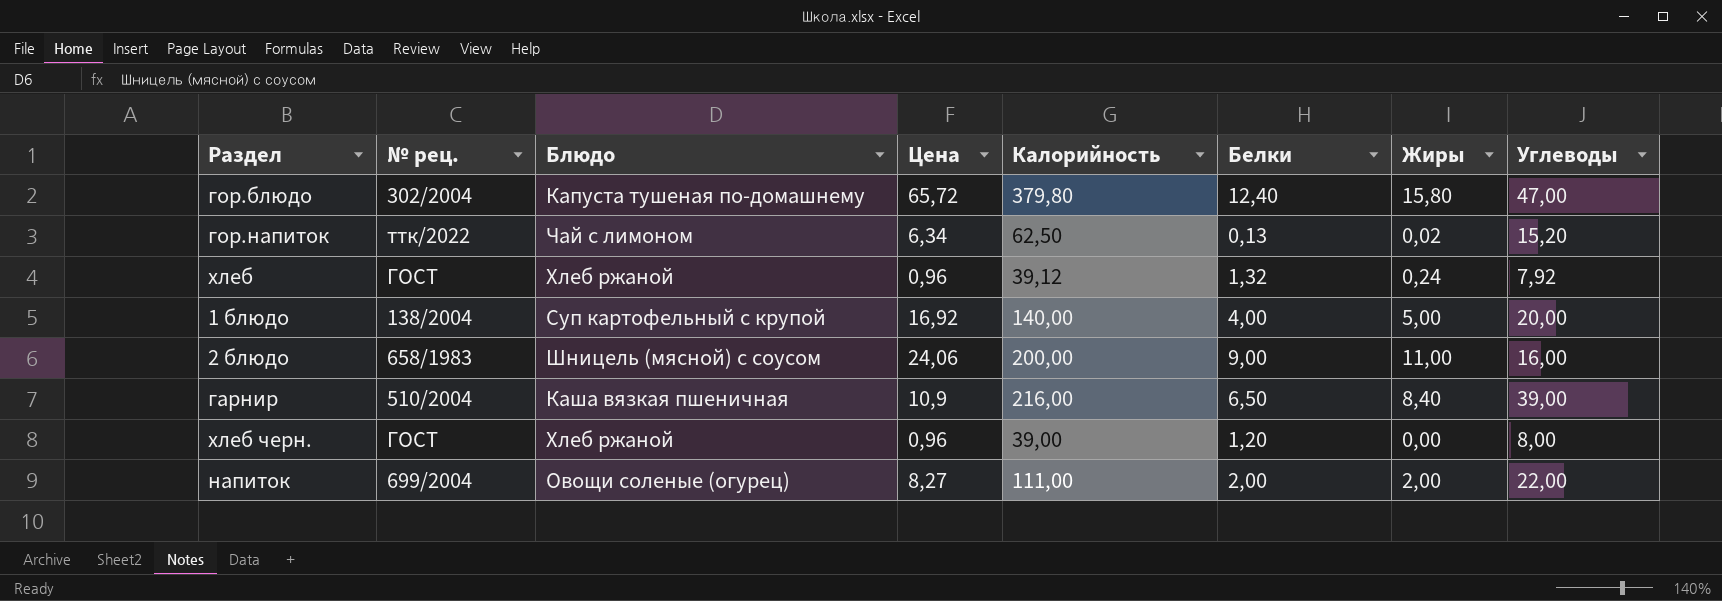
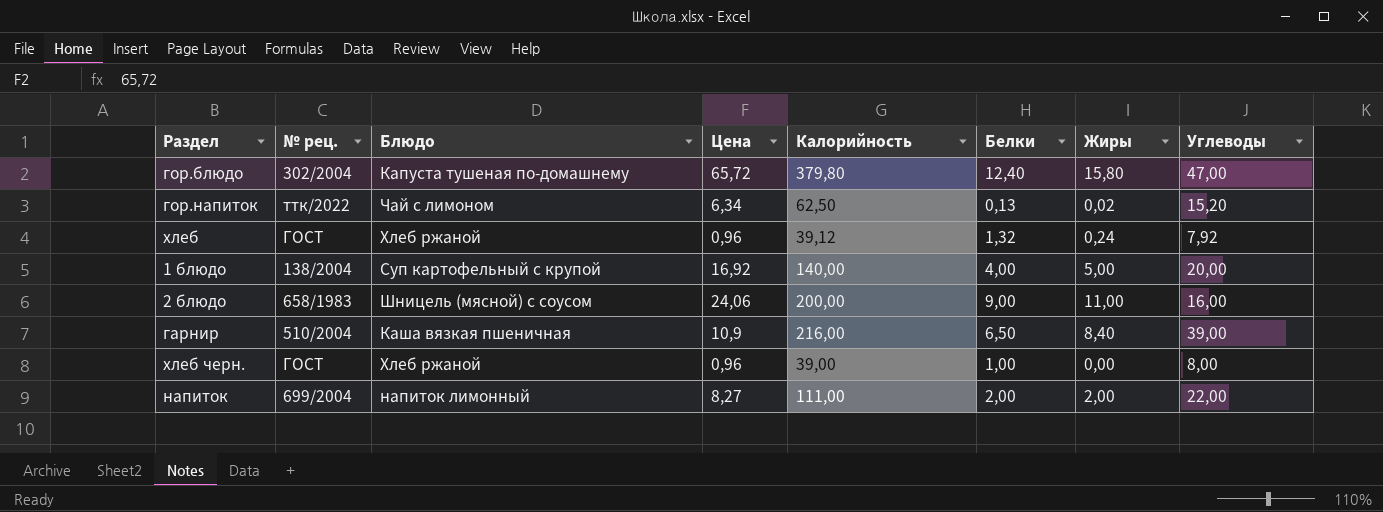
хлеб черн. | Белки: 1,20 -> 1,00
напиток | Блюдо: Овощи соленые (огурец) -> напиток лимонный

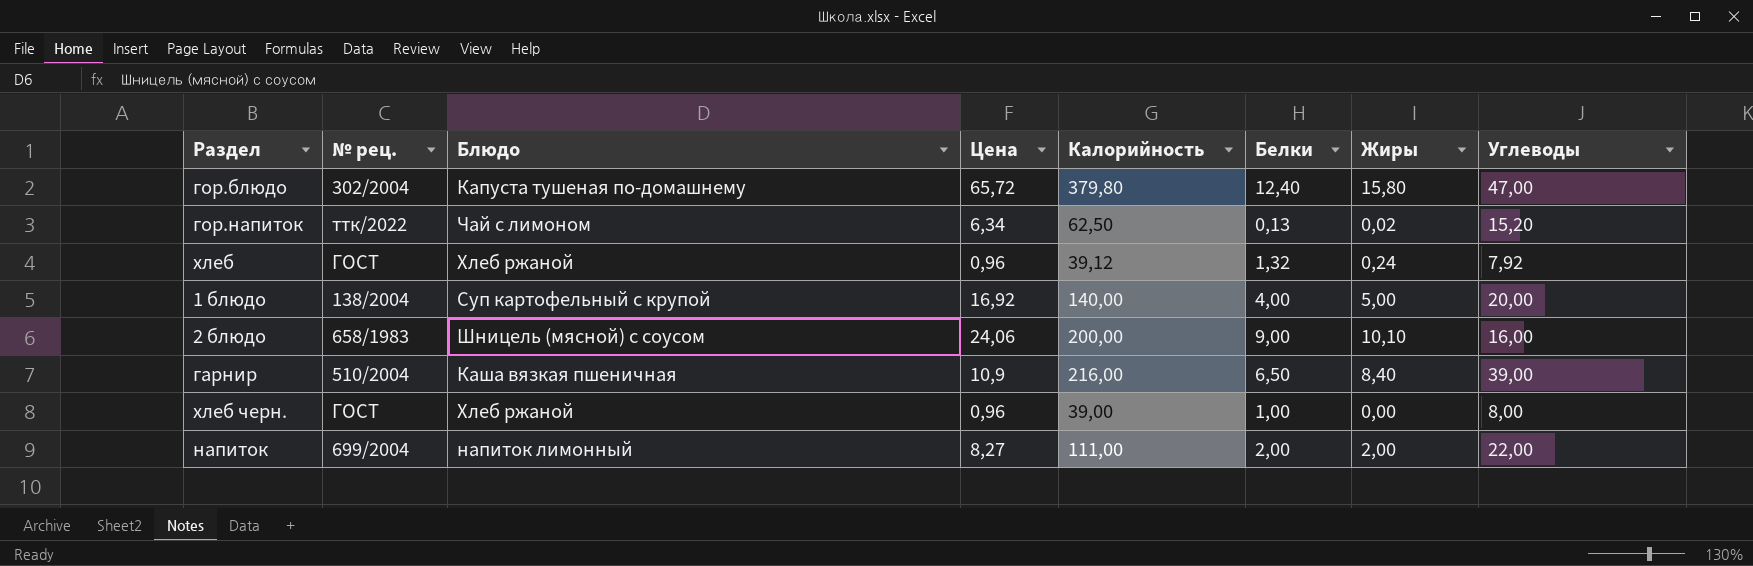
2 блюдо | Жиры: 11,00 -> 10,10

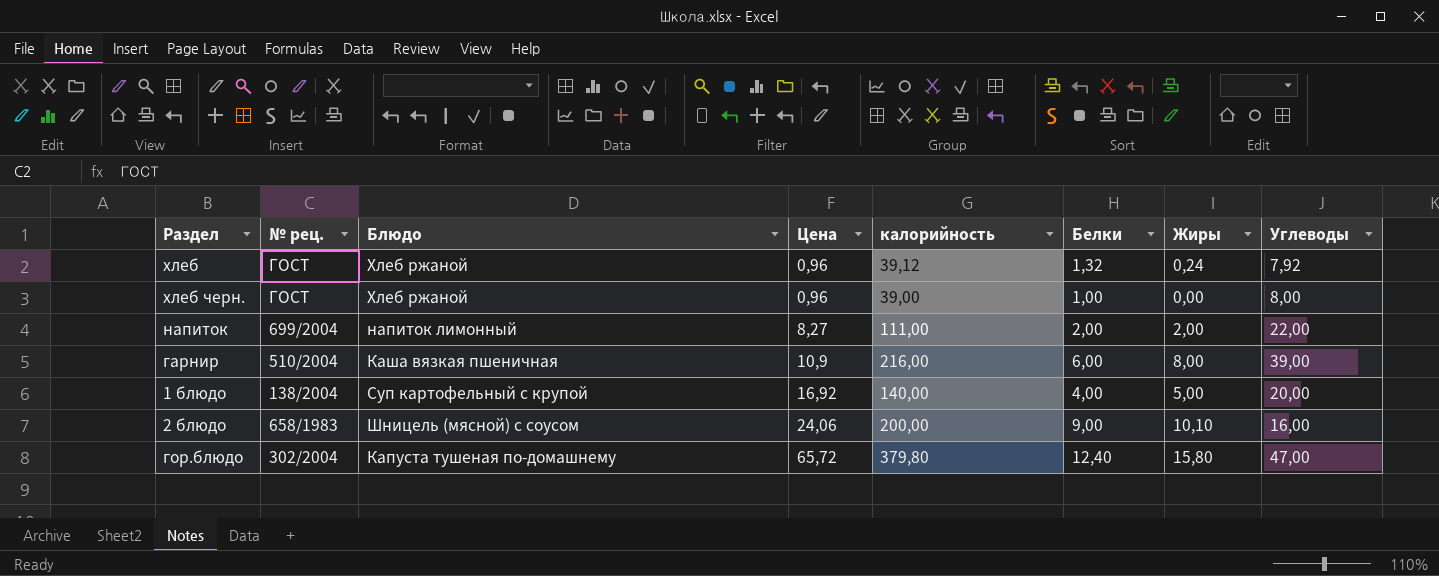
row order: none -> Цена ascending
column name: Калорийность -> калорийность
row гор.напиток: ттк/2022 | Чай с лимоном | 6,34 | 62,50 | 0,13 | 0,02 | 15,20 -> none
гарнир | Белки: 6,50 -> 6,00
гарнир | Жиры: 8,40 -> 8,00

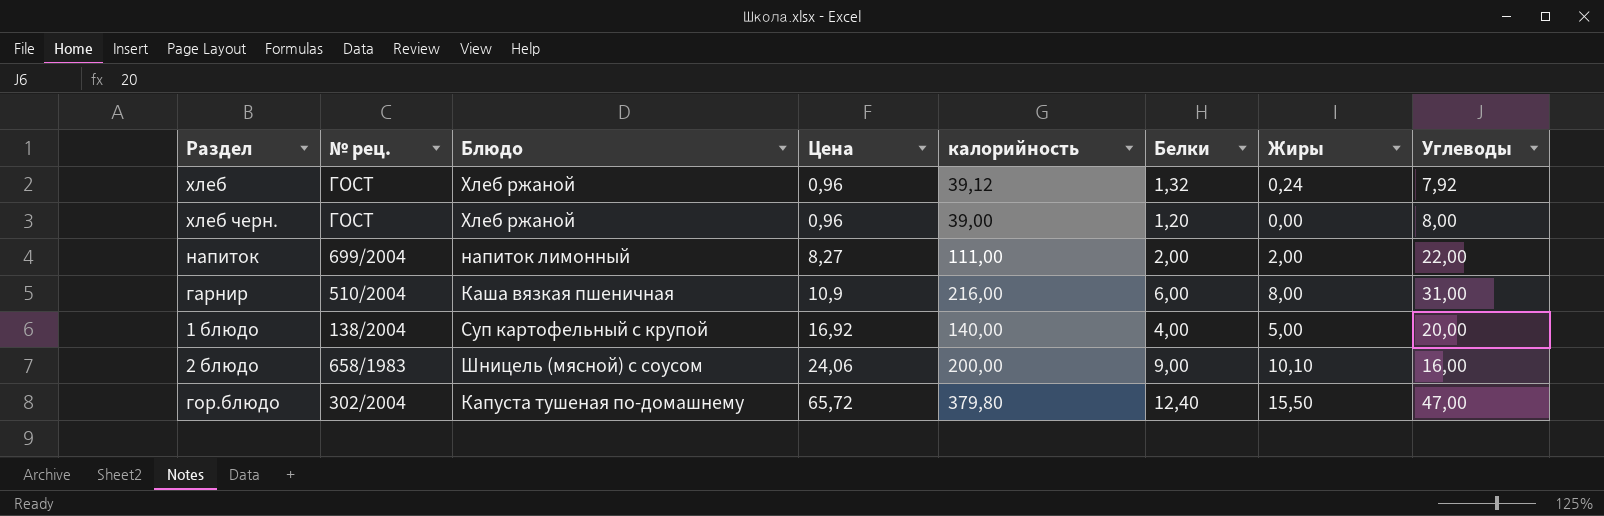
хлеб черн. | Белки: 1,00 -> 1,20
гарнир | Углеводы: 39,00 -> 31,00
гор.блюдо | Жиры: 15,80 -> 15,50

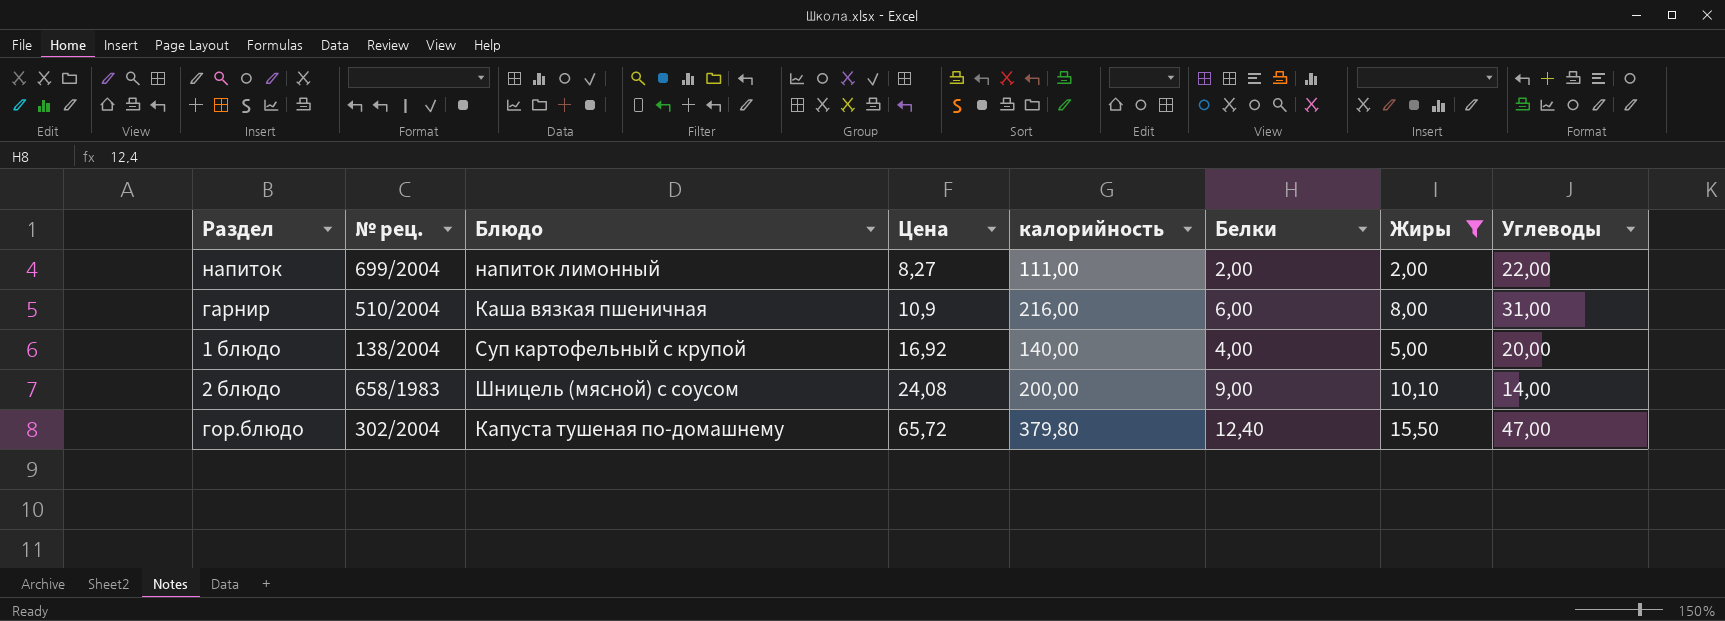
filter: none -> Жиры >= 2,00
2 блюдо | Цена: 24,06 -> 24,08
2 блюдо | Углеводы: 16,00 -> 14,00

